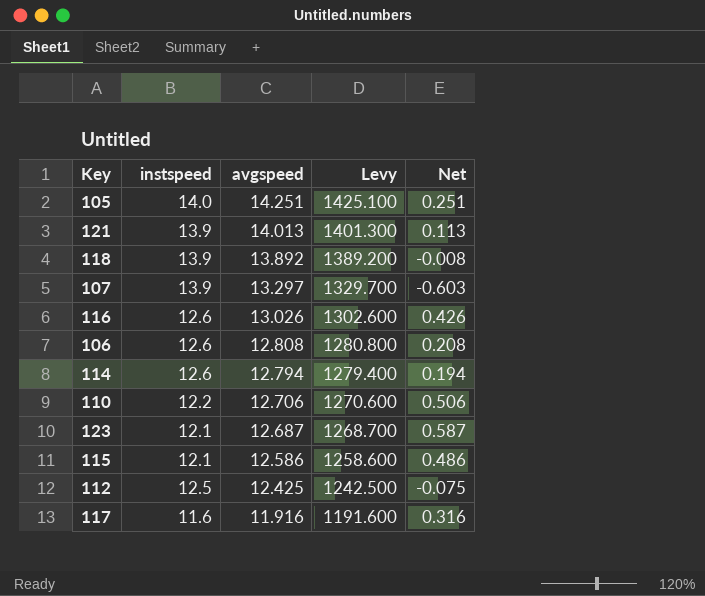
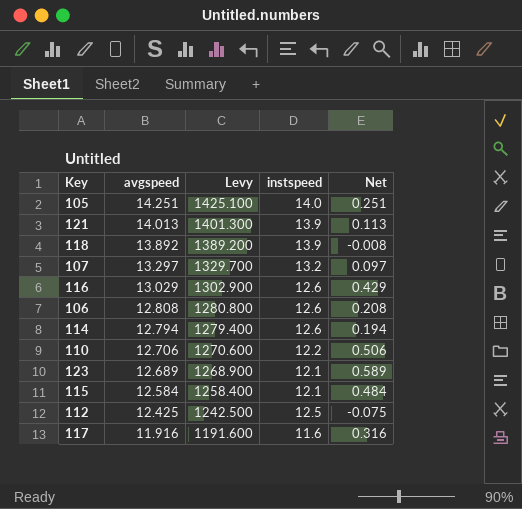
column instspeed | position: 2 -> 4
107 | instspeed: 13.9 -> 13.2
107 | Net: -0.603 -> 0.097
116 | avgspeed: 13.026 -> 13.029
116 | Levy: 1302.600 -> 1302.900
116 | Net: 0.426 -> 0.429
123 | avgspeed: 12.687 -> 12.689
123 | Levy: 1268.700 -> 1268.900
123 | Net: 0.587 -> 0.589
115 | avgspeed: 12.586 -> 12.584
115 | Levy: 1258.600 -> 1258.400
115 | Net: 0.486 -> 0.484

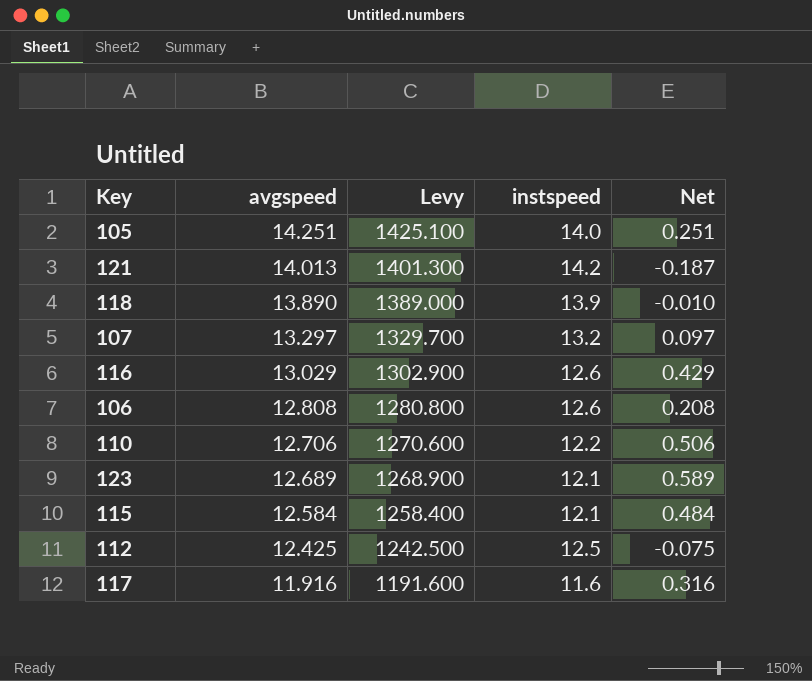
row 114: 12.794 | 1279.400 | 12.6 | 0.194 -> none
121 | instspeed: 13.9 -> 14.2
121 | Net: 0.113 -> -0.187
118 | avgspeed: 13.892 -> 13.890
118 | Levy: 1389.200 -> 1389.000
118 | Net: -0.008 -> -0.010

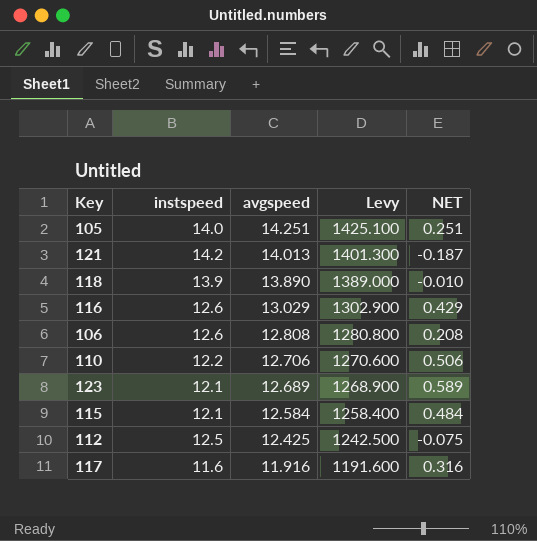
column instspeed | position: 4 -> 2
column name: Net -> NET
row 107: 13.297 | 1329.700 | 13.2 | 0.097 -> none

